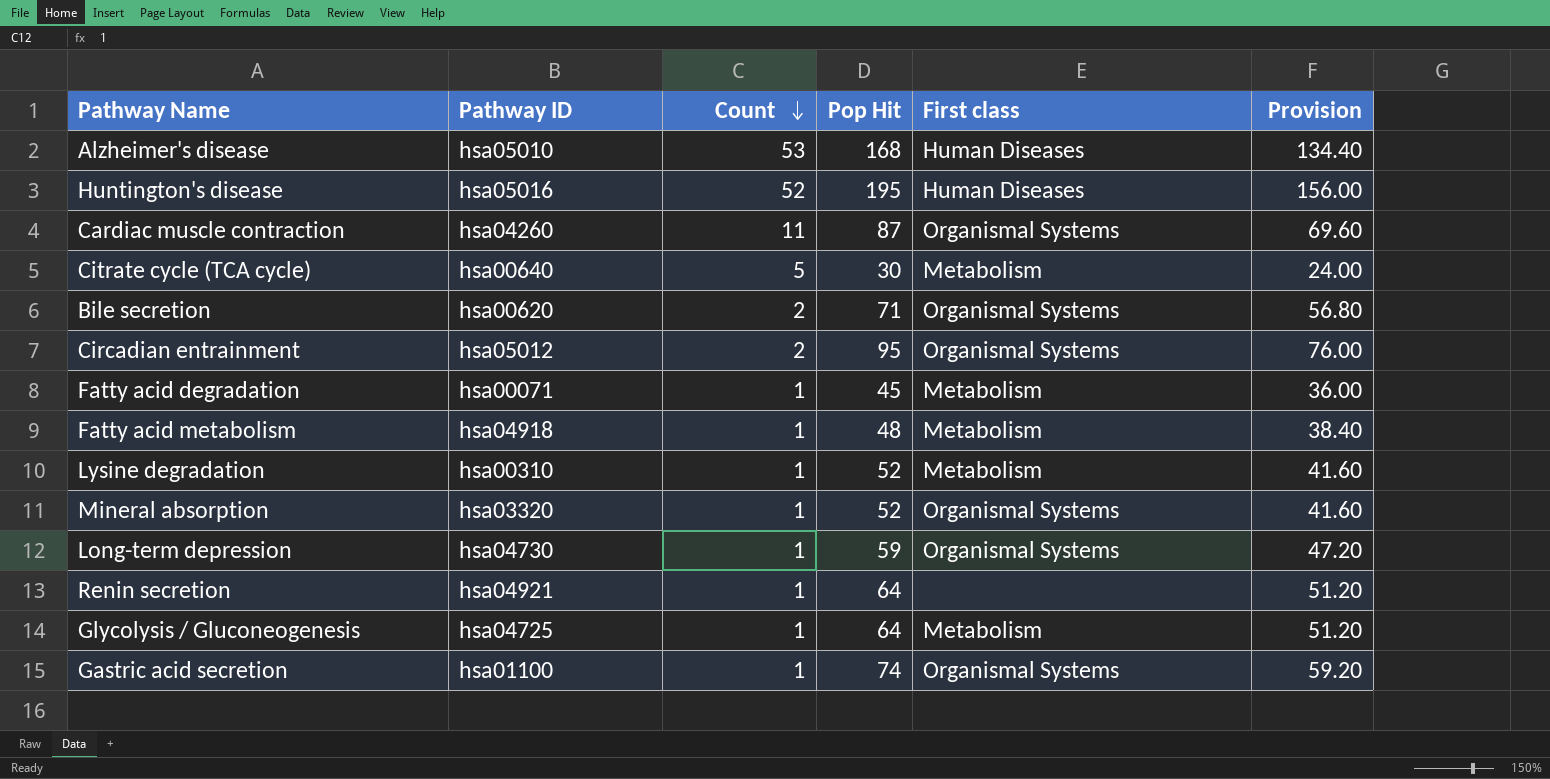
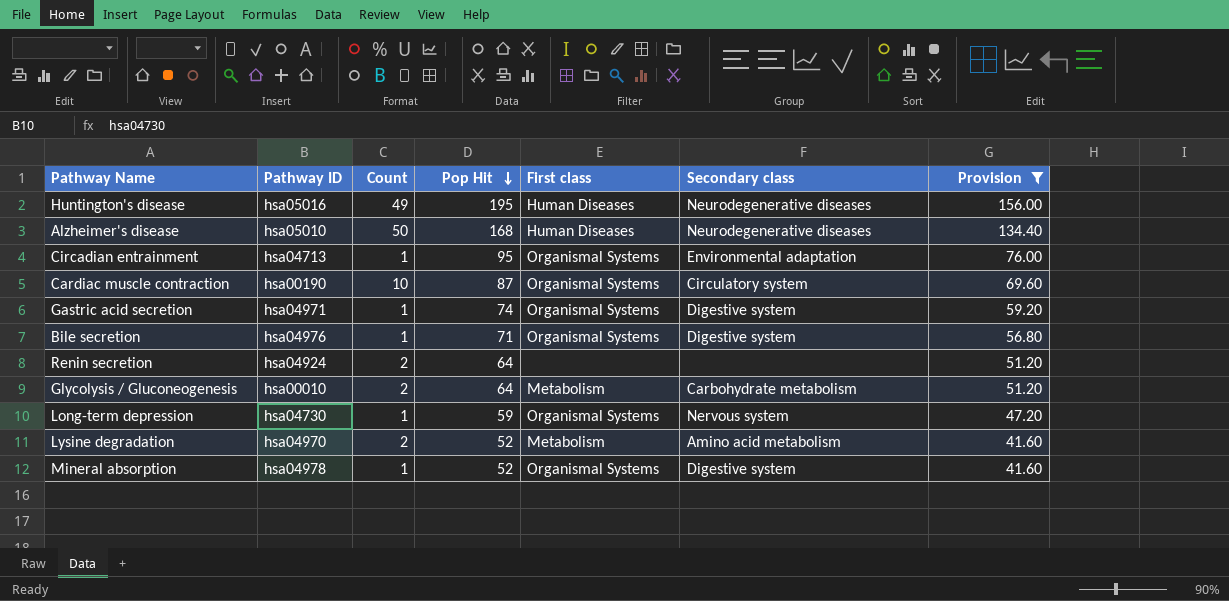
filter: none -> Provision >= 41.60
row order: Count descending -> Pop Hit descending
column Secondary class | position: none -> 6
Huntington's disease | Count: 52 -> 49
Alzheimer's disease | Count: 53 -> 50
Circadian entrainment | Pathway ID: hsa05012 -> hsa04713
Circadian entrainment | Count: 2 -> 1
Cardiac muscle contraction | Pathway ID: hsa04260 -> hsa00190
Cardiac muscle contraction | Count: 11 -> 10
Gastric acid secretion | Pathway ID: hsa01100 -> hsa04971
Bile secretion | Pathway ID: hsa00620 -> hsa04976
Bile secretion | Count: 2 -> 1
Renin secretion | Pathway ID: hsa04921 -> hsa04924
Renin secretion | Count: 1 -> 2
Glycolysis / Gluconeogenesis | Pathway ID: hsa04725 -> hsa00010
Glycolysis / Gluconeogenesis | Count: 1 -> 2
Lysine degradation | Pathway ID: hsa00310 -> hsa04970
Lysine degradation | Count: 1 -> 2
Mineral absorption | Pathway ID: hsa03320 -> hsa04978

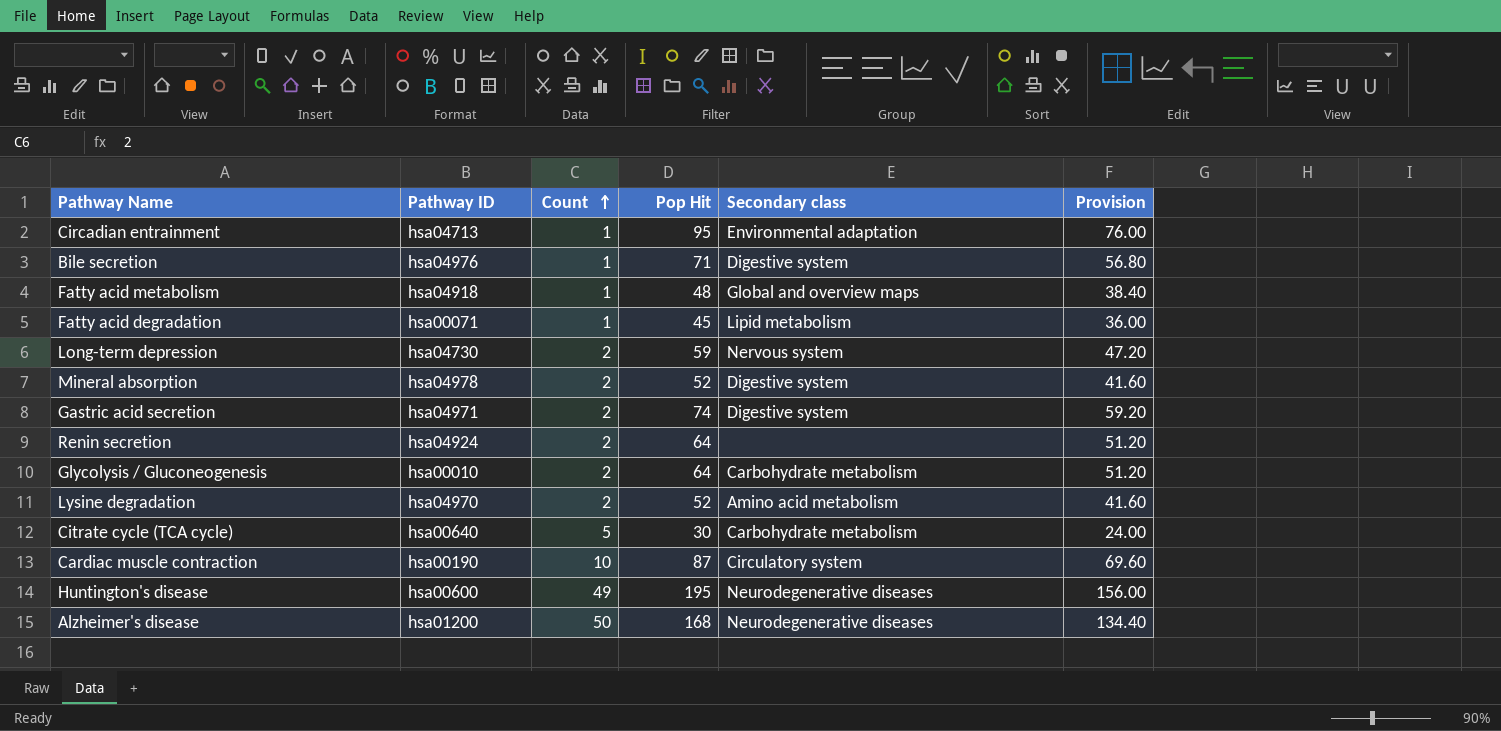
filter: Provision >= 41.60 -> none
row order: Pop Hit descending -> Count ascending
column First class | position: 5 -> none
Long-term depression | Count: 1 -> 2
Mineral absorption | Count: 1 -> 2
Gastric acid secretion | Count: 1 -> 2
Huntington's disease | Pathway ID: hsa05016 -> hsa00600
Alzheimer's disease | Pathway ID: hsa05010 -> hsa01200

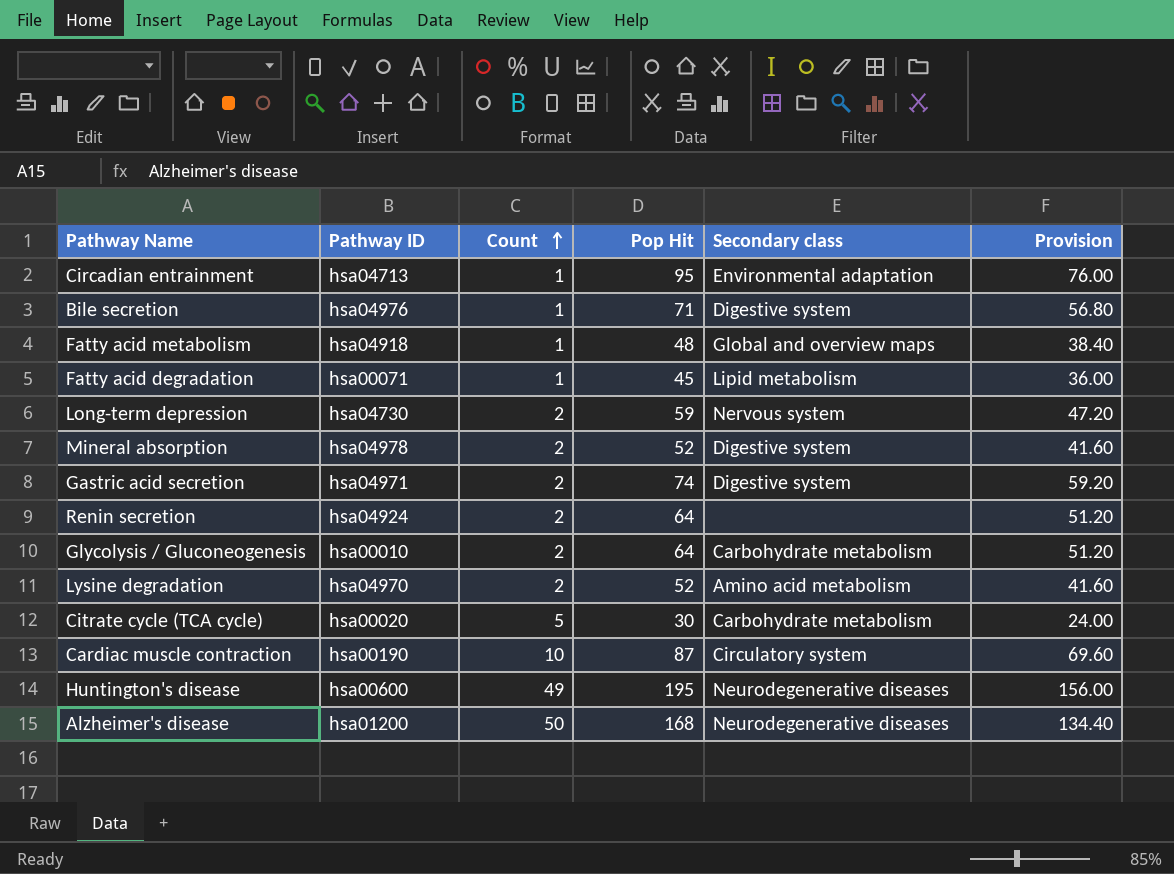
Citrate cycle (TCA cycle) | Pathway ID: hsa00640 -> hsa00020

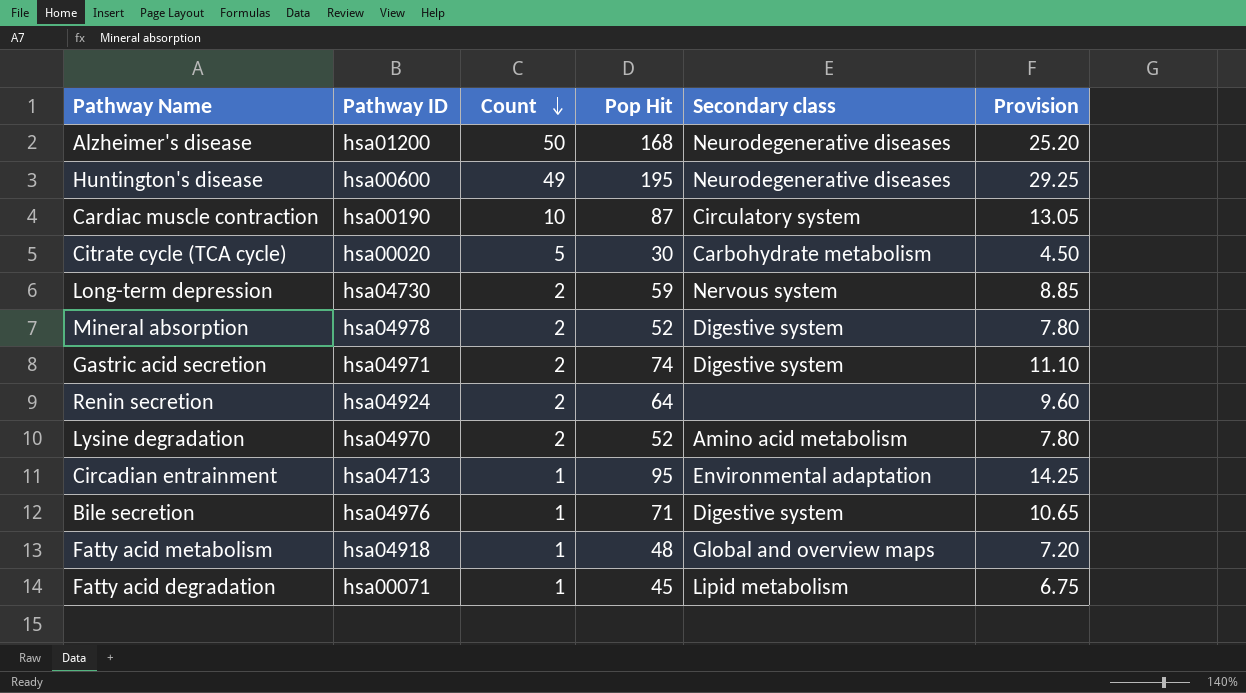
row order: Count ascending -> Count descending
column Provision | formula: [Pop Hit] * 0.8 -> [Pop Hit] * 0.15
row Glycolysis / Gluconeogenesis: hsa00010 | 2 | 64 | Carbohydrate metabolism | 51.20 -> none

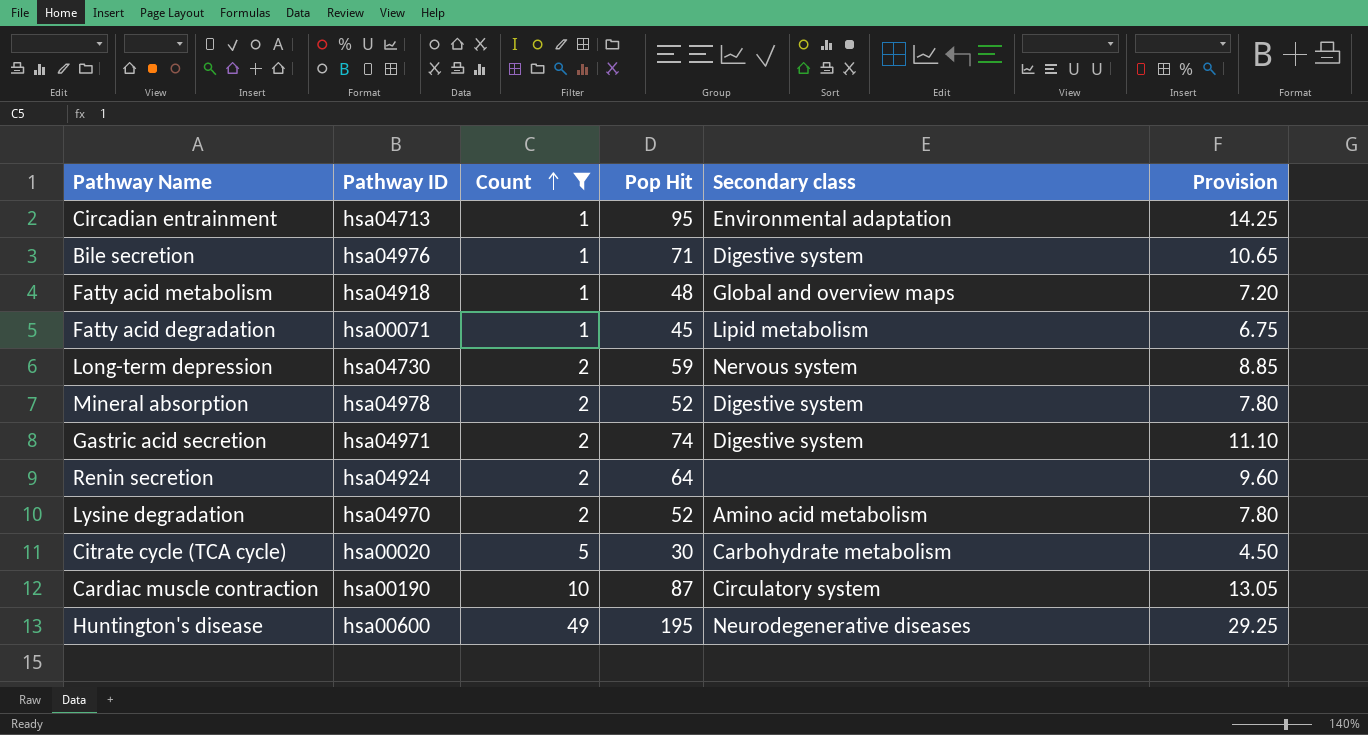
filter: none -> Count != 50
row order: Count descending -> Count ascending

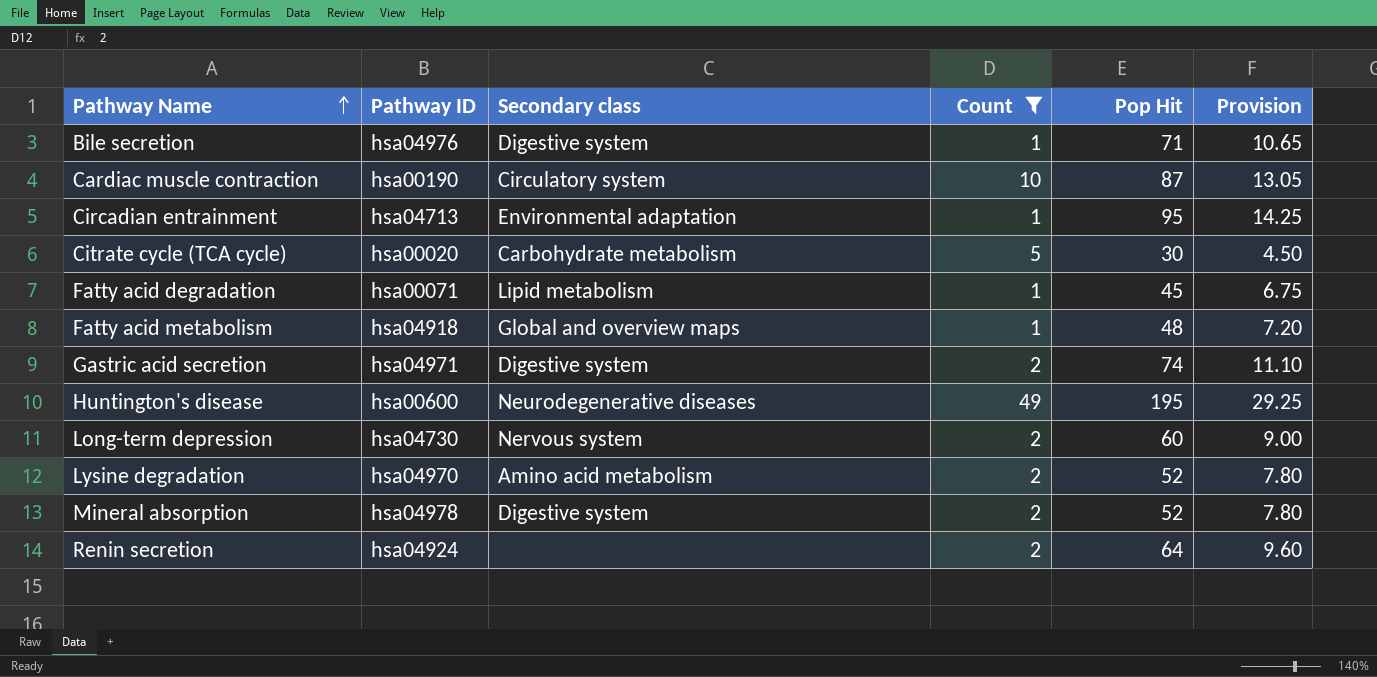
row order: Count ascending -> Pathway Name ascending
column Secondary class | position: 5 -> 3
Long-term depression | Pop Hit: 59 -> 60
Long-term depression | Provision: 8.85 -> 9.00

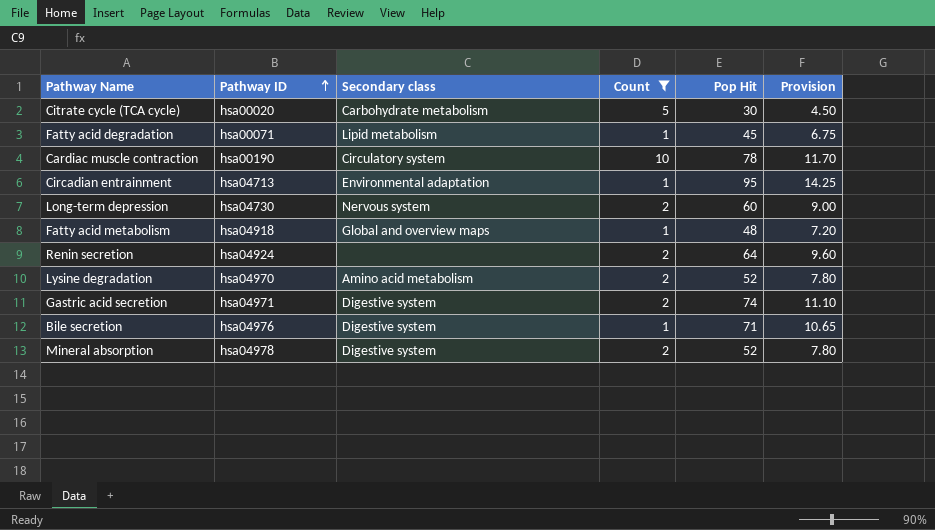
row order: Pathway Name ascending -> Pathway ID ascending
row Huntington's disease: hsa00600 | Neurodegenerative diseases | 49 | 195 | 29.25 -> none
Cardiac muscle contraction | Pop Hit: 87 -> 78
Cardiac muscle contraction | Provision: 13.05 -> 11.70

